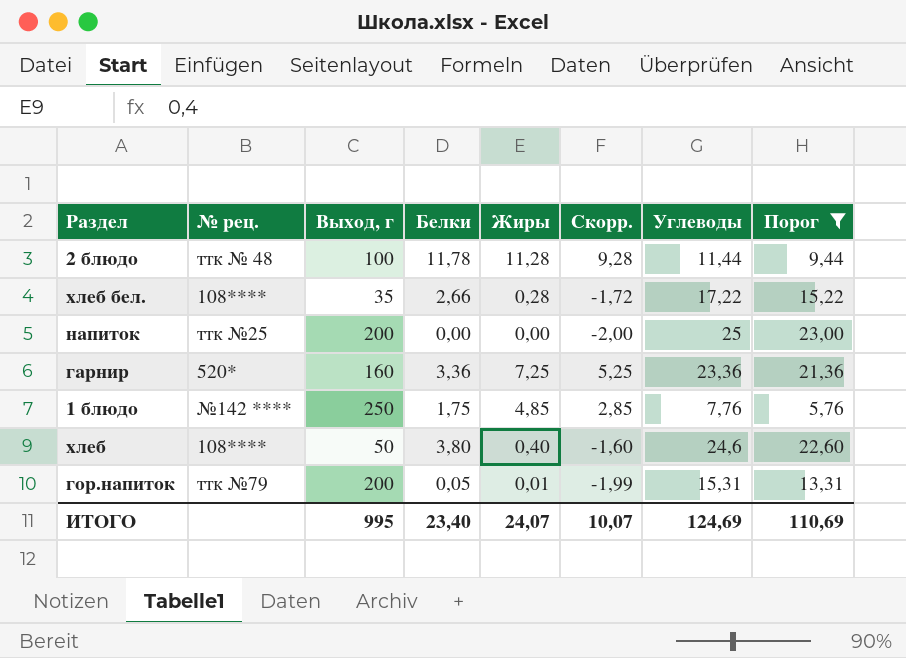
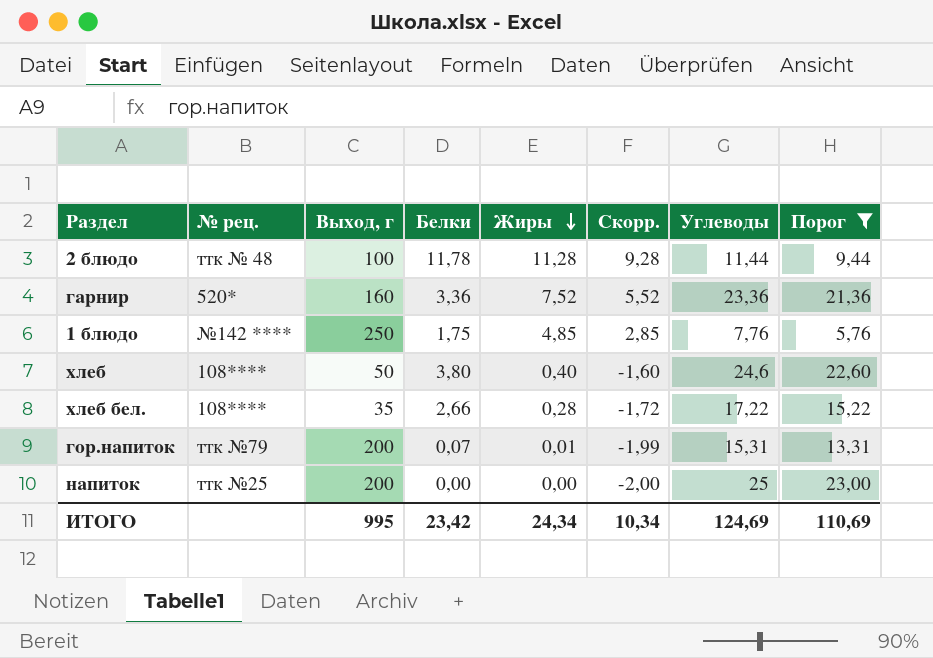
row order: none -> Жиры descending
гарнир | Жиры: 7,25 -> 7,52
гарнир | Скорр.: 5,25 -> 5,52
гор.напиток | Белки: 0,05 -> 0,07
ИТОГО | Белки: 23,40 -> 23,42
ИТОГО | Жиры: 24,07 -> 24,34
ИТОГО | Скорр.: 10,07 -> 10,34

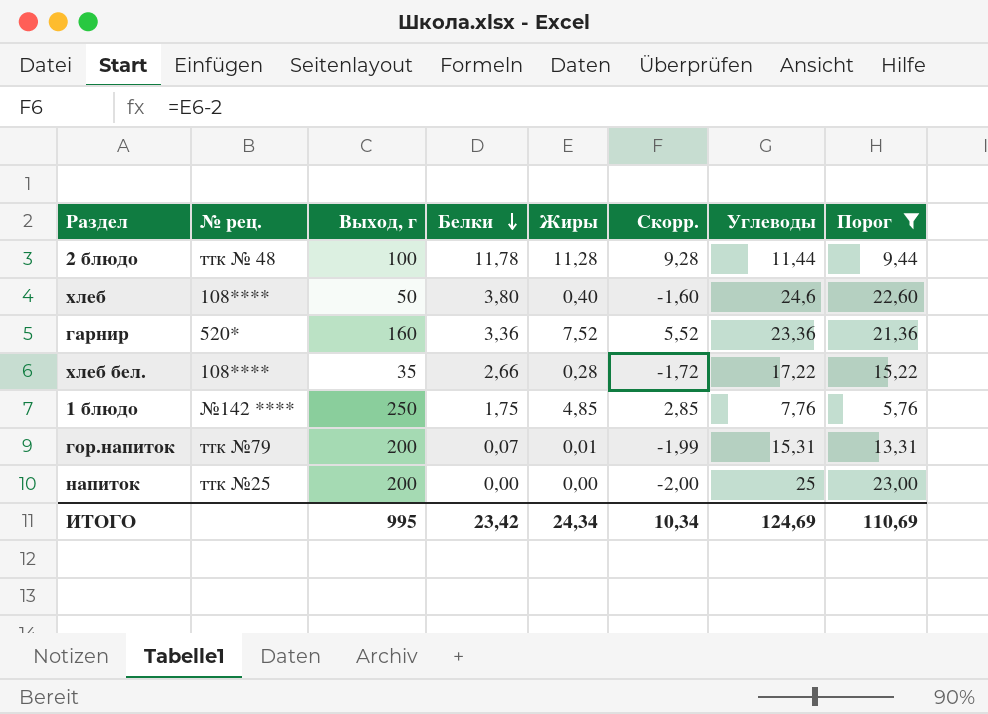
row order: Жиры descending -> Белки descending

